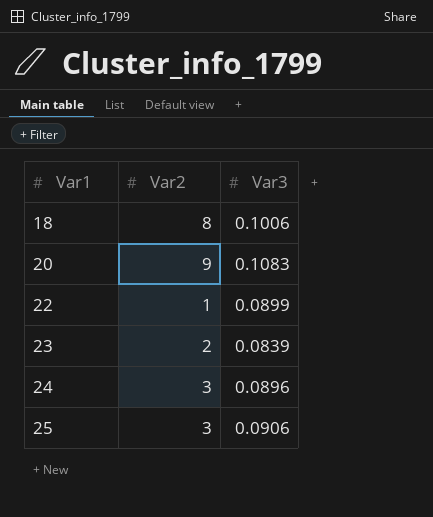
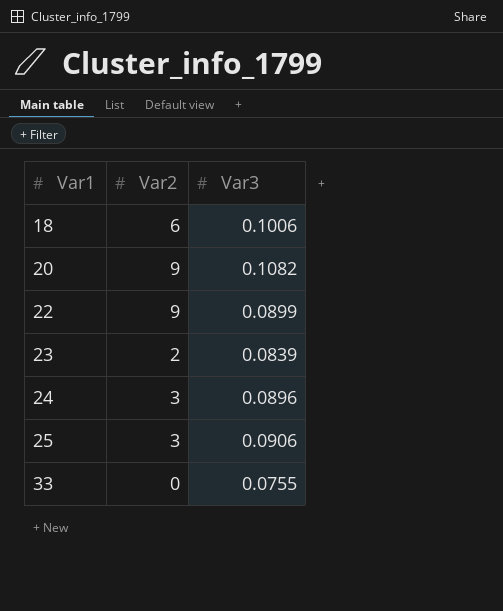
18 | Var2: 8 -> 6
20 | Var3: 0.1083 -> 0.1082
22 | Var2: 1 -> 9
row 33: none -> 0 | 0.0755

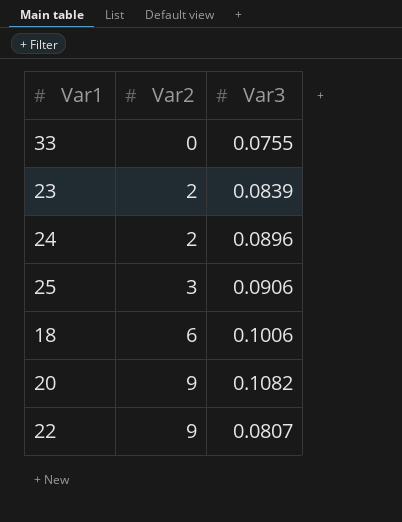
row order: Var1 ascending -> Var2 ascending
24 | Var2: 3 -> 2
22 | Var3: 0.0899 -> 0.0807

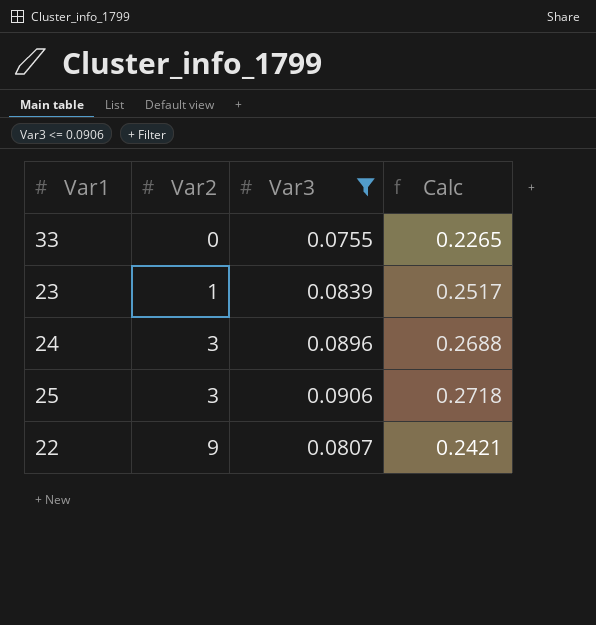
filter: none -> Var3 <= 0.0906
column Calc | formula: none -> [Var3] * 3
23 | Var2: 2 -> 1
24 | Var2: 2 -> 3

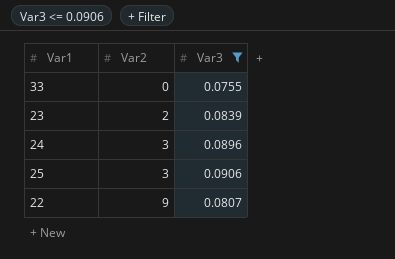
column Calc | formula: [Var3] * 3 -> none
23 | Var2: 1 -> 2

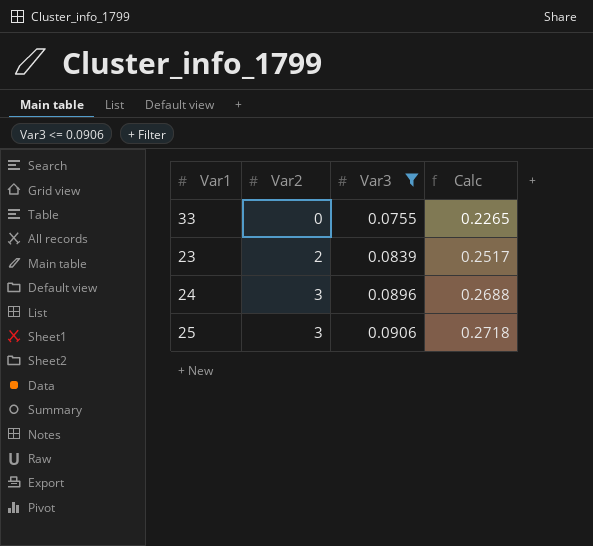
column Calc | formula: none -> [Var3] * 3
row 22: 9 | 0.0807 -> none

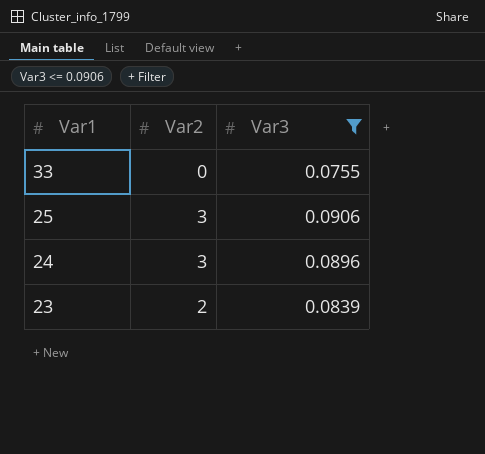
row order: Var2 ascending -> Var1 descending
column Calc | formula: [Var3] * 3 -> none

